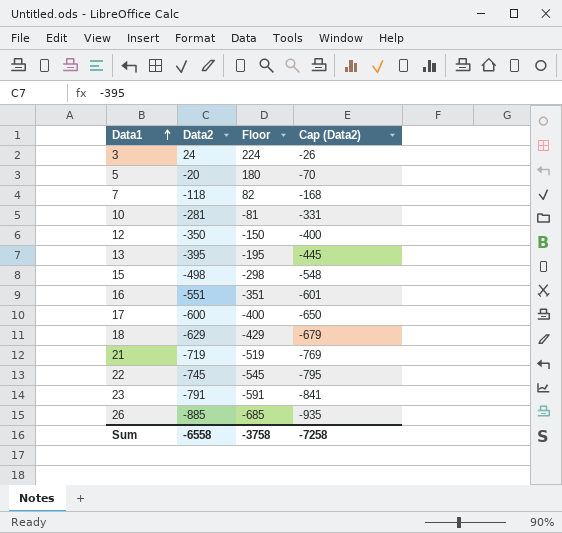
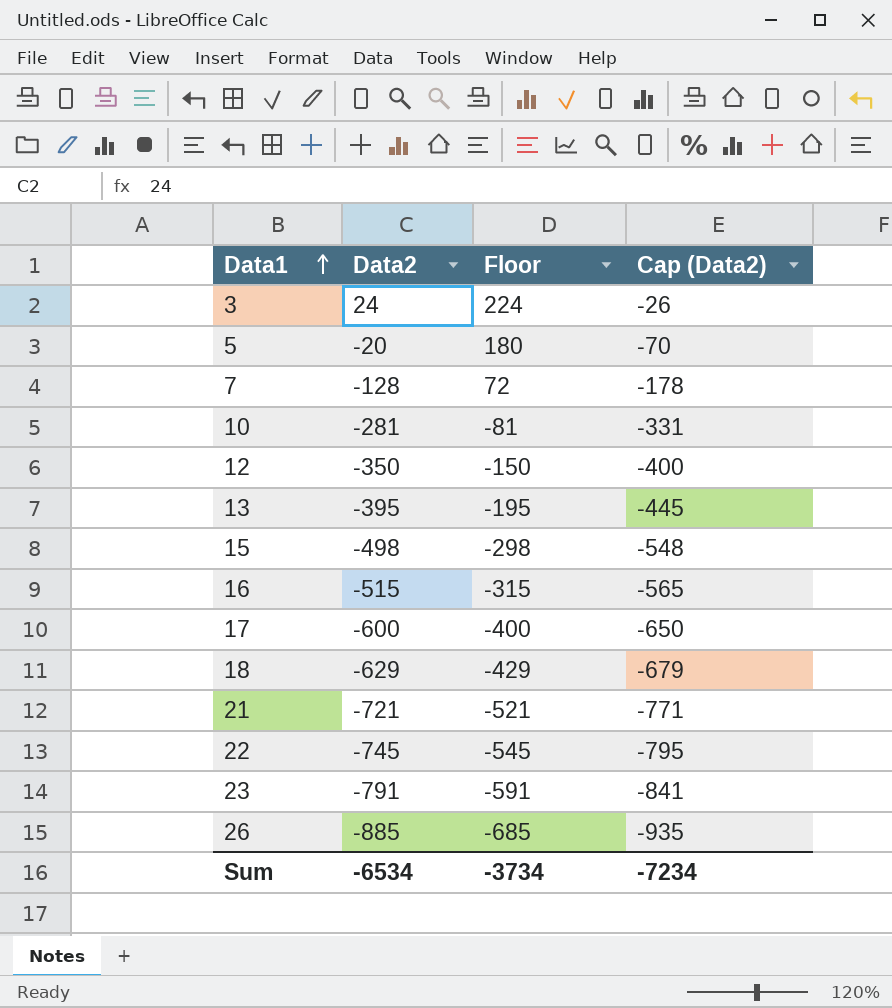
7 | Data2: -118 -> -128
7 | Floor: 82 -> 72
7 | Cap (Data2): -168 -> -178
16 | Data2: -551 -> -515
16 | Floor: -351 -> -315
16 | Cap (Data2): -601 -> -565
21 | Data2: -719 -> -721
21 | Floor: -519 -> -521
21 | Cap (Data2): -769 -> -771
Sum | Data2: -6558 -> -6534
Sum | Floor: -3758 -> -3734
Sum | Cap (Data2): -7258 -> -7234

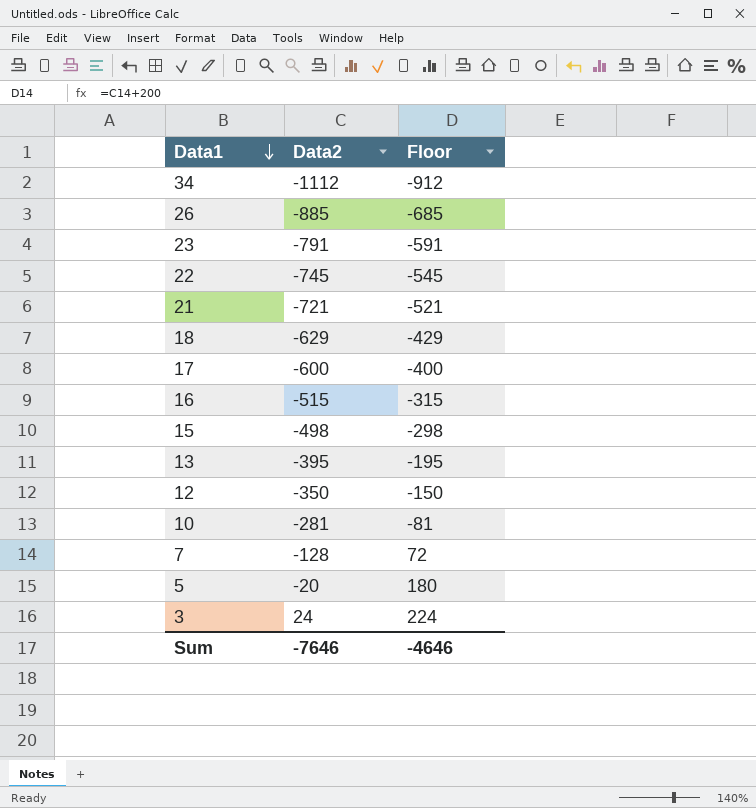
row order: Data1 ascending -> Data1 descending
column Cap (Data2) | formula: [Data2] - 50 -> none
row 34: none -> -1112 | -912
Sum | Data2: -6534 -> -7646
Sum | Floor: -3734 -> -4646

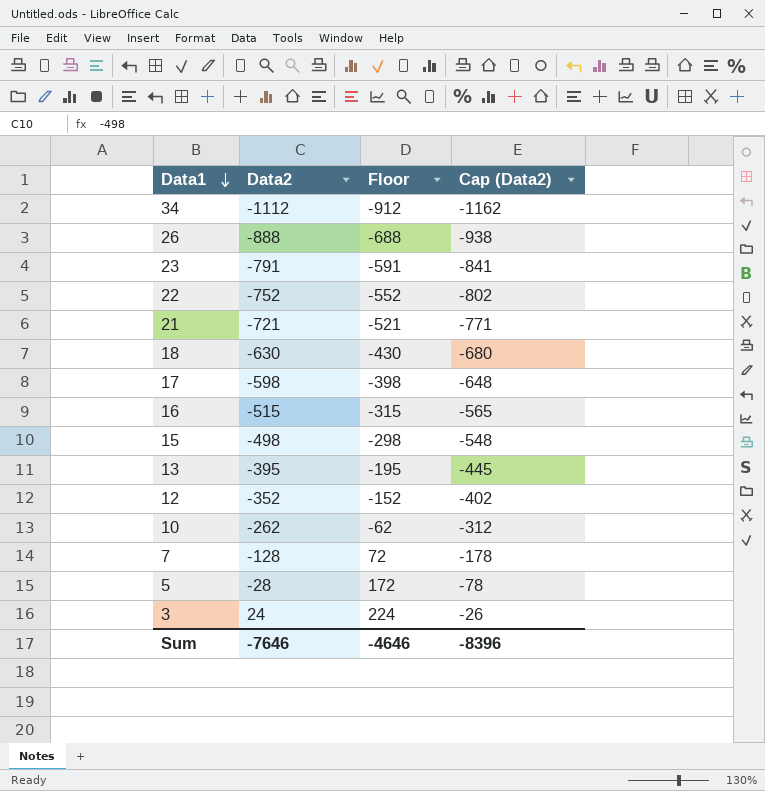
column Cap (Data2) | formula: none -> [Data2] - 50
26 | Data2: -885 -> -888
26 | Floor: -685 -> -688
22 | Data2: -745 -> -752
22 | Floor: -545 -> -552
18 | Data2: -629 -> -630
18 | Floor: -429 -> -430
17 | Data2: -600 -> -598
17 | Floor: -400 -> -398
12 | Data2: -350 -> -352
12 | Floor: -150 -> -152
10 | Data2: -281 -> -262
10 | Floor: -81 -> -62
5 | Data2: -20 -> -28
5 | Floor: 180 -> 172

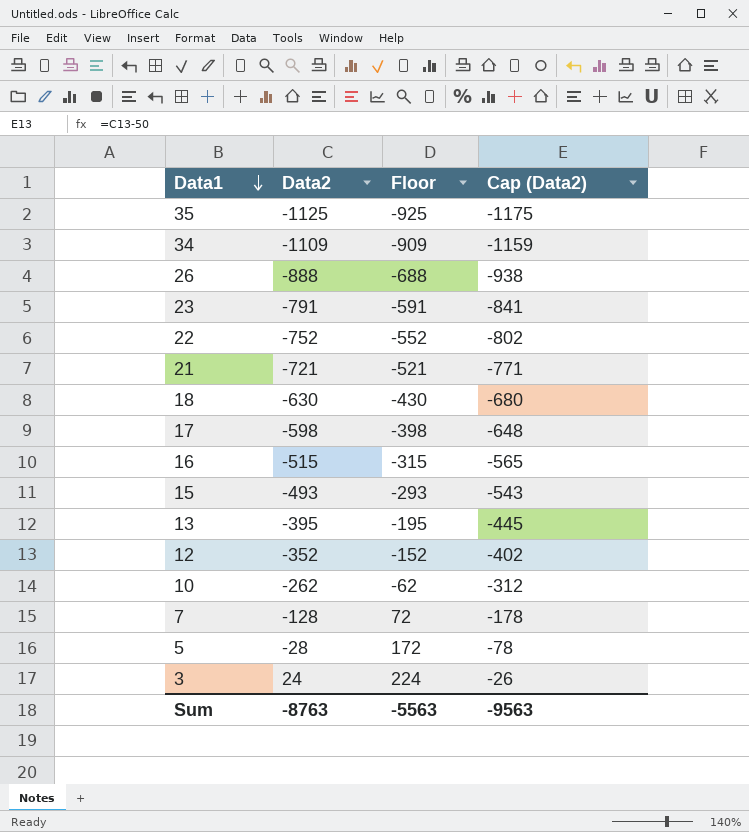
row 35: none -> -1125 | -925 | -1175
34 | Data2: -1112 -> -1109
34 | Floor: -912 -> -909
34 | Cap (Data2): -1162 -> -1159
15 | Data2: -498 -> -493
15 | Floor: -298 -> -293
15 | Cap (Data2): -548 -> -543
Sum | Data2: -7646 -> -8763
Sum | Floor: -4646 -> -5563
Sum | Cap (Data2): -8396 -> -9563

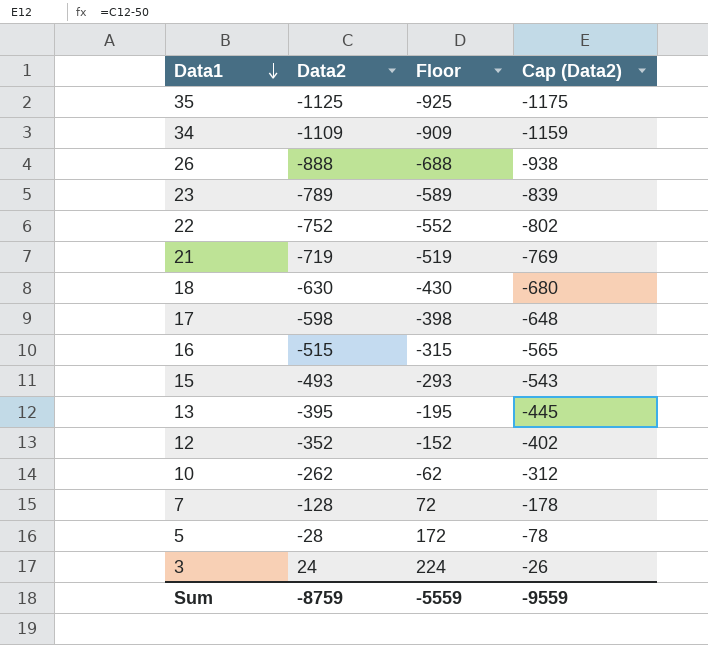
23 | Data2: -791 -> -789
23 | Floor: -591 -> -589
23 | Cap (Data2): -841 -> -839
21 | Data2: -721 -> -719
21 | Floor: -521 -> -519
21 | Cap (Data2): -771 -> -769
Sum | Data2: -8763 -> -8759
Sum | Floor: -5563 -> -5559
Sum | Cap (Data2): -9563 -> -9559

